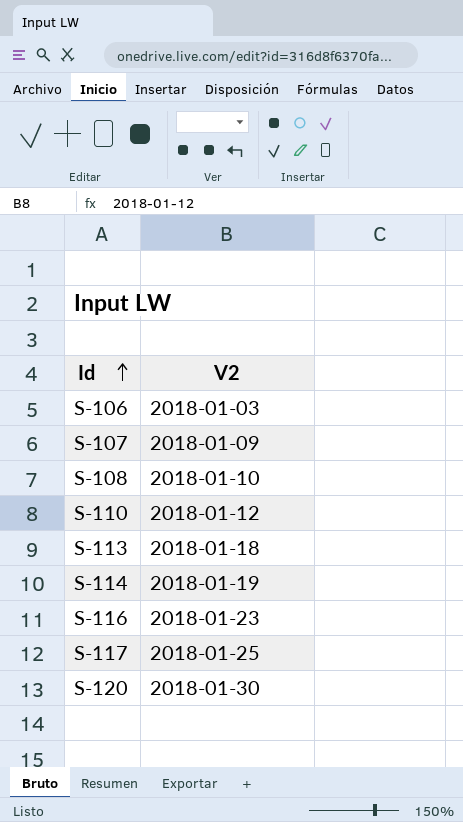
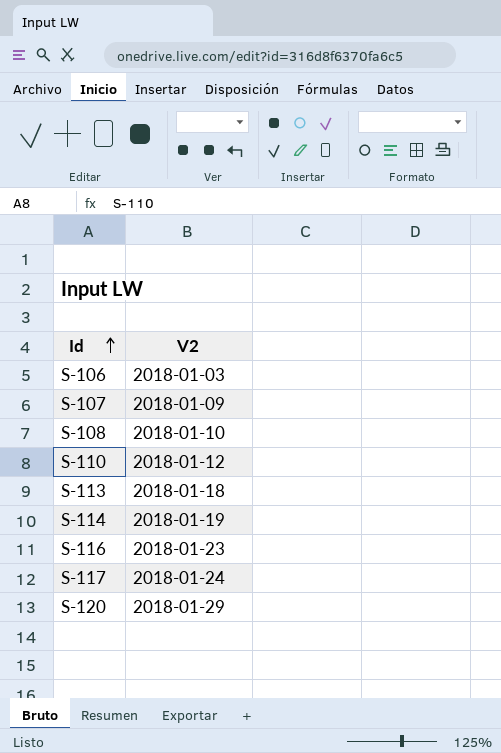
S-117 | V2: 2018-01-25 -> 2018-01-24
S-120 | V2: 2018-01-30 -> 2018-01-29

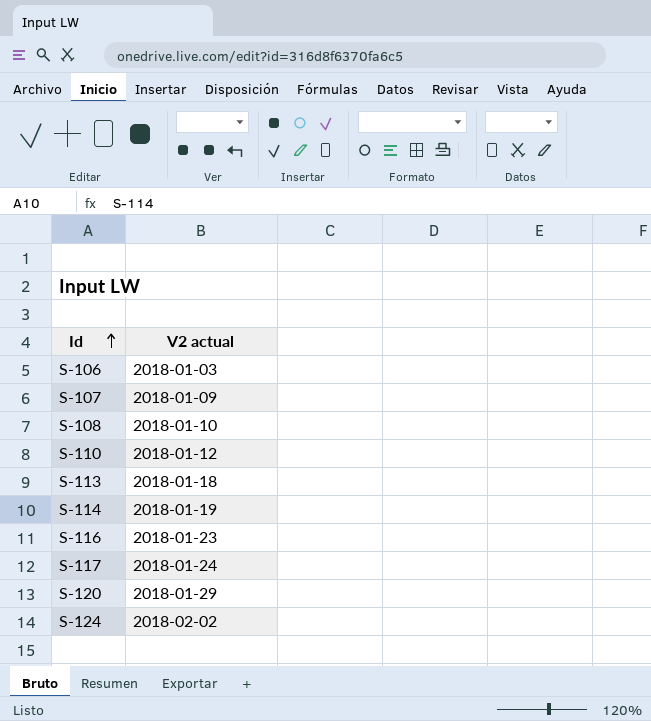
column name: V2 -> V2 actual
row S-124: none -> 2018-02-02

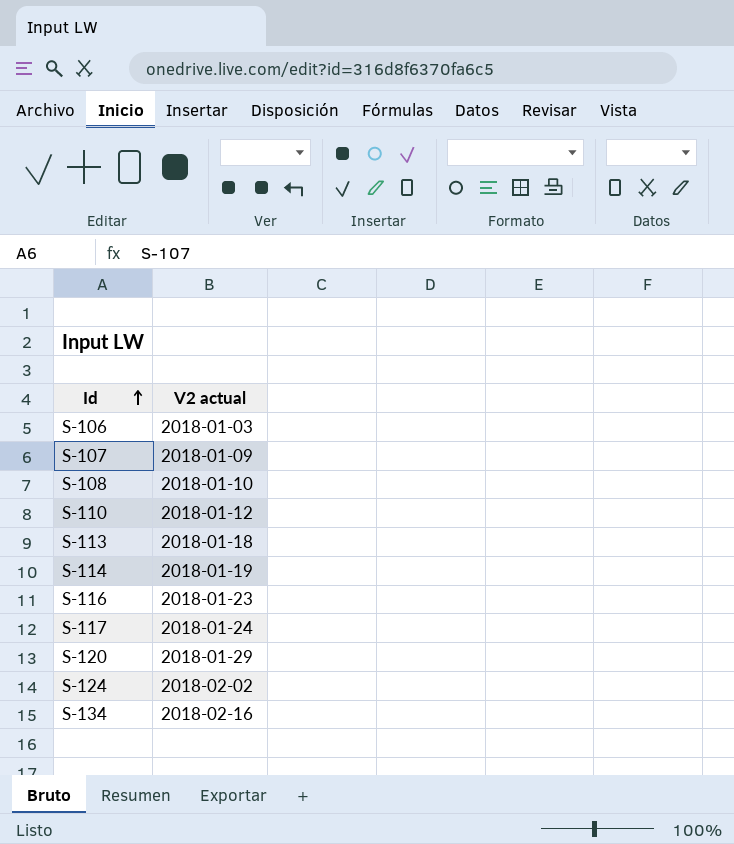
row S-134: none -> 2018-02-16

